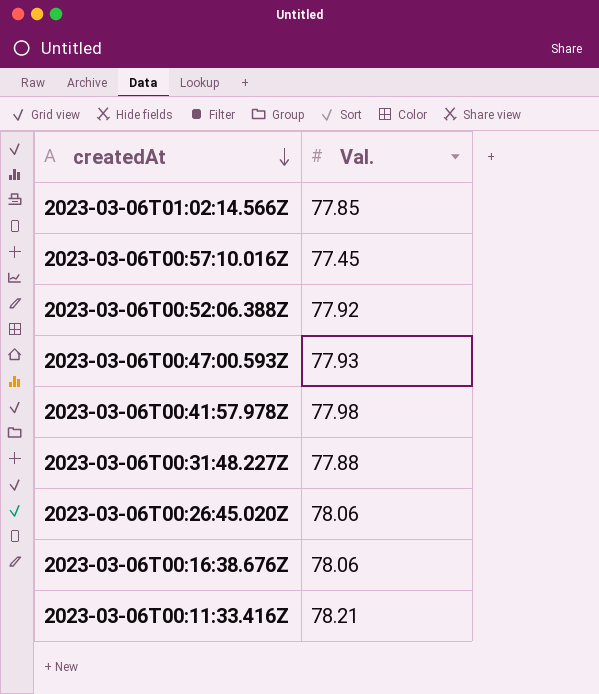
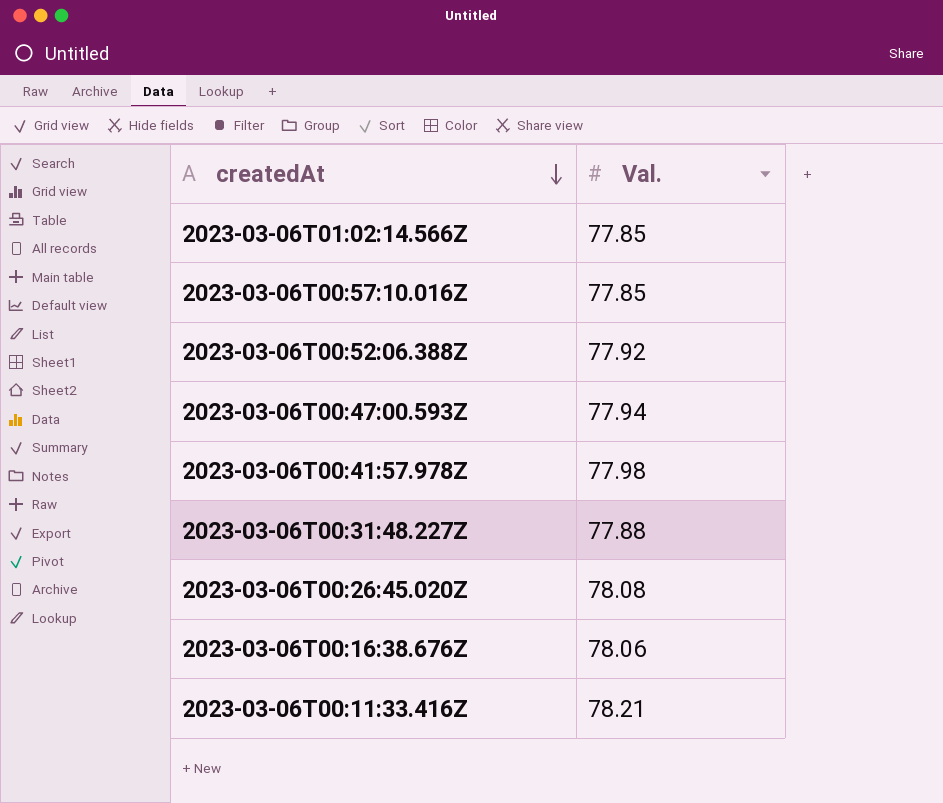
2023-03-06T00:57:10.016Z | Val.: 77.45 -> 77.85
2023-03-06T00:47:00.593Z | Val.: 77.93 -> 77.94
2023-03-06T00:26:45.020Z | Val.: 78.06 -> 78.08

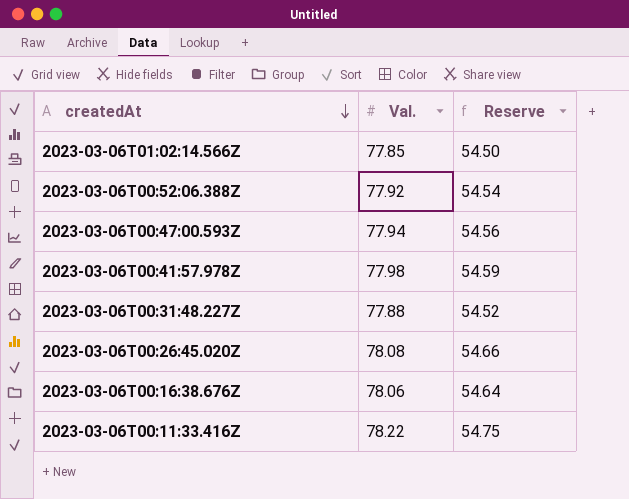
column Reserve | formula: none -> [Val.] * 0.7
row 2023-03-06T00:57:10.016Z: 77.85 -> none
2023-03-06T00:11:33.416Z | Val.: 78.21 -> 78.22

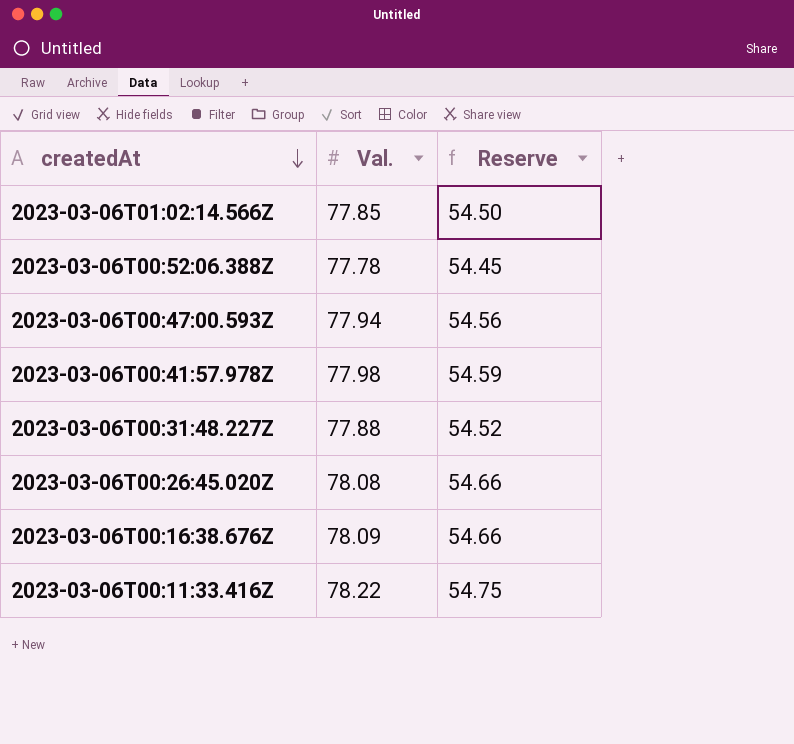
2023-03-06T00:52:06.388Z | Val.: 77.92 -> 77.78
2023-03-06T00:52:06.388Z | Reserve: 54.54 -> 54.45
2023-03-06T00:16:38.676Z | Val.: 78.06 -> 78.09
2023-03-06T00:16:38.676Z | Reserve: 54.64 -> 54.66

